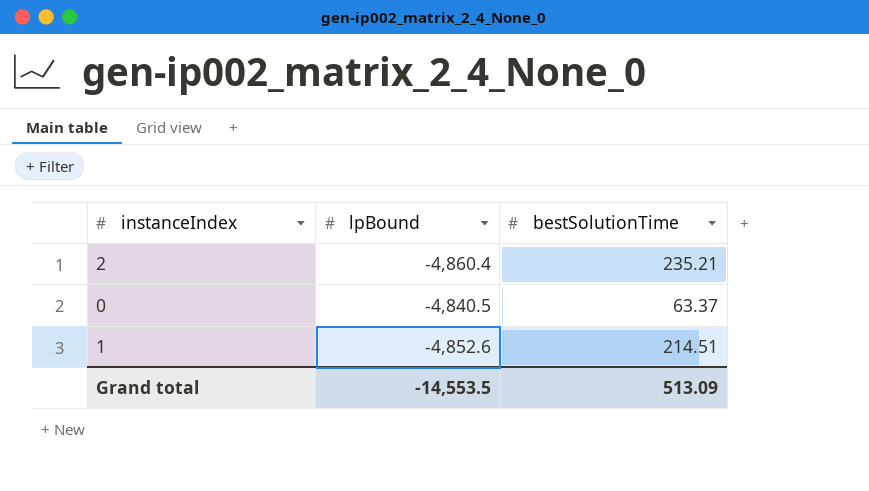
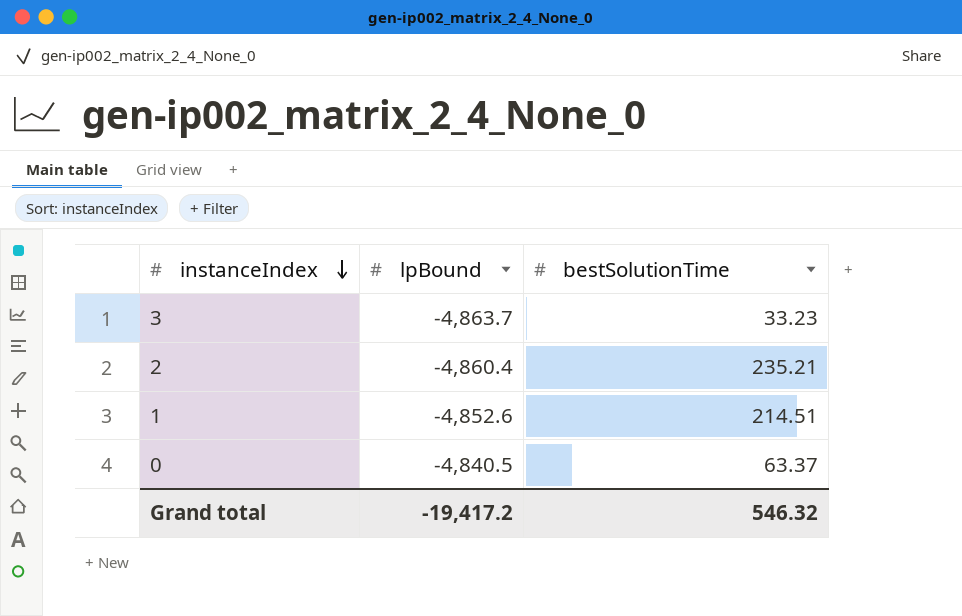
row order: none -> instanceIndex descending
row 3: none -> -4,863.7 | 33.23
Grand total | lpBound: -14,553.5 -> -19,417.2
Grand total | bestSolutionTime: 513.09 -> 546.32

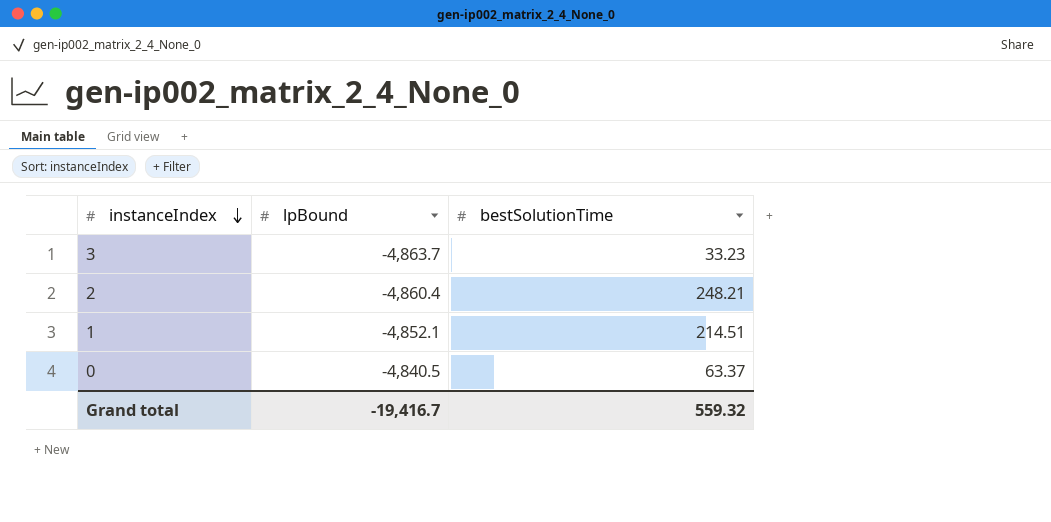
2 | bestSolutionTime: 235.21 -> 248.21
1 | lpBound: -4,852.6 -> -4,852.1
Grand total | lpBound: -19,417.2 -> -19,416.7
Grand total | bestSolutionTime: 546.32 -> 559.32

